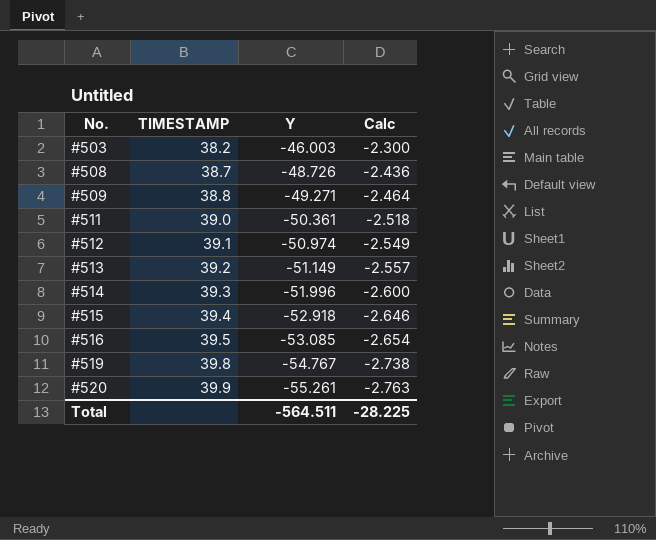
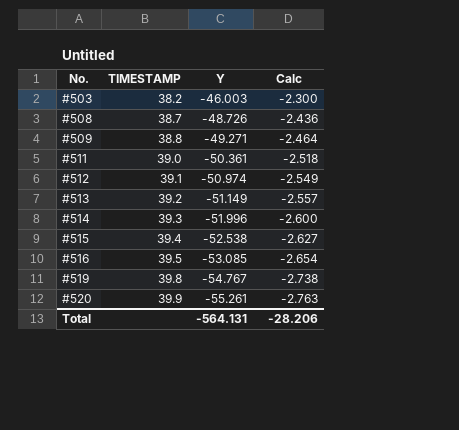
#515 | Y: -52.918 -> -52.538
#515 | Calc: -2.646 -> -2.627
Total | Y: -564.511 -> -564.131
Total | Calc: -28.225 -> -28.206

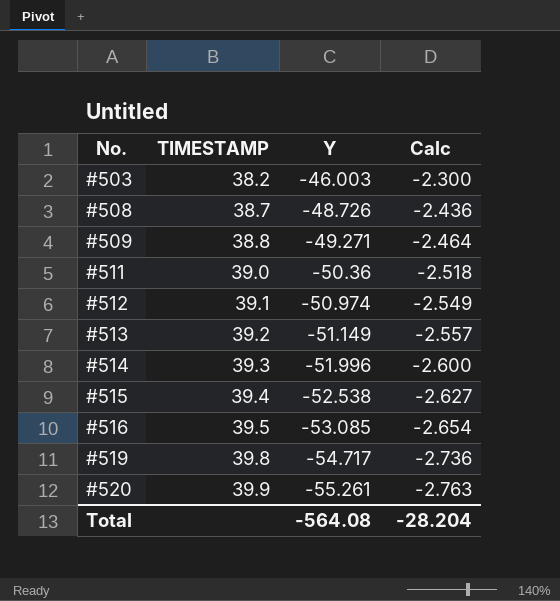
#511 | Y: -50.361 -> -50.36
#519 | Y: -54.767 -> -54.717
#519 | Calc: -2.738 -> -2.736
Total | Y: -564.131 -> -564.08
Total | Calc: -28.206 -> -28.204

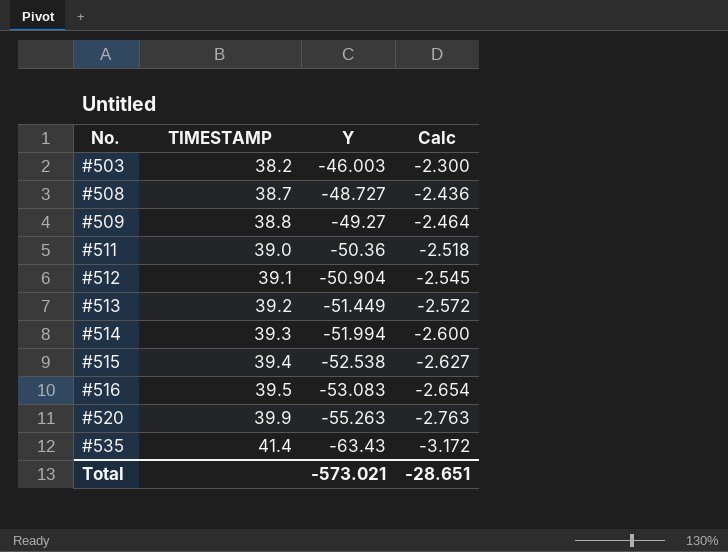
row #519: 39.8 | -54.717 | -2.736 -> none
#508 | Y: -48.726 -> -48.727
#509 | Y: -49.271 -> -49.27
#512 | Y: -50.974 -> -50.904
#512 | Calc: -2.549 -> -2.545
#513 | Y: -51.149 -> -51.449
#513 | Calc: -2.557 -> -2.572
#514 | Y: -51.996 -> -51.994
#516 | Y: -53.085 -> -53.083
#520 | Y: -55.261 -> -55.263
row #535: none -> 41.4 | -63.43 | -3.172
Total | Y: -564.08 -> -573.021
Total | Calc: -28.204 -> -28.651

